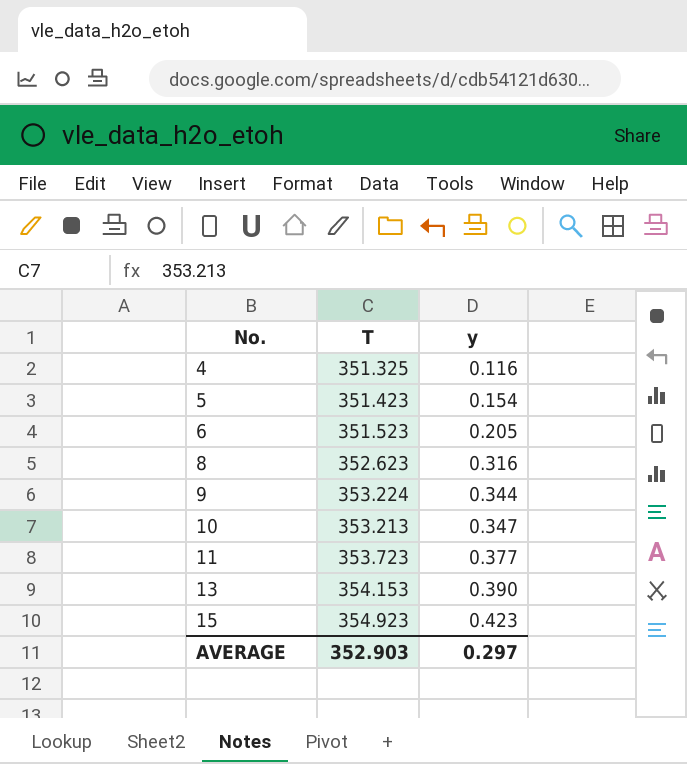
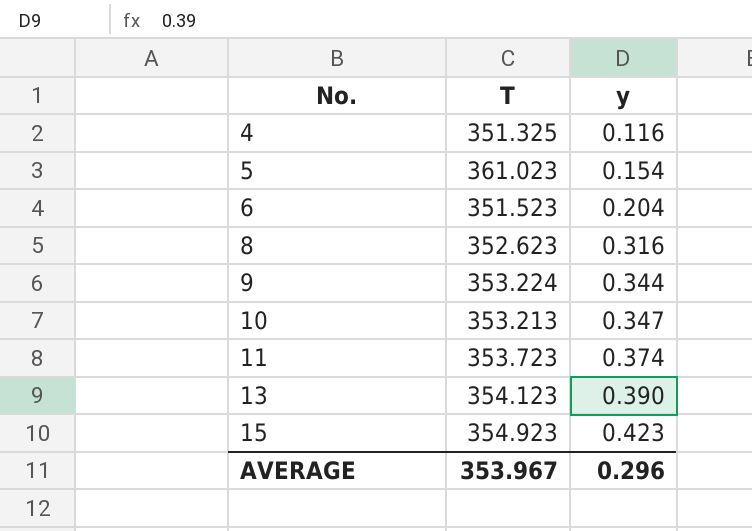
5 | T: 351.423 -> 361.023
6 | y: 0.205 -> 0.204
11 | y: 0.377 -> 0.374
13 | T: 354.153 -> 354.123
AVERAGE | T: 352.903 -> 353.967
AVERAGE | y: 0.297 -> 0.296

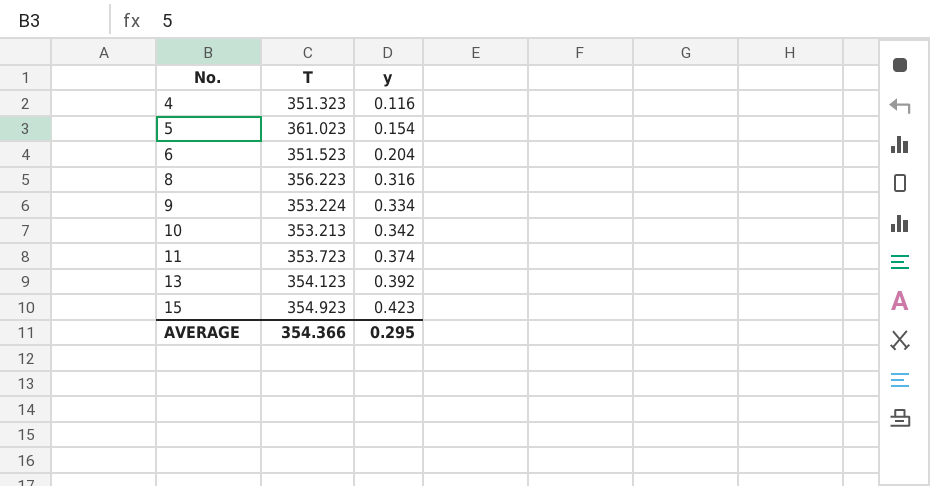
4 | T: 351.325 -> 351.323
8 | T: 352.623 -> 356.223
9 | y: 0.344 -> 0.334
10 | y: 0.347 -> 0.342
13 | y: 0.390 -> 0.392
AVERAGE | T: 353.967 -> 354.366
AVERAGE | y: 0.296 -> 0.295

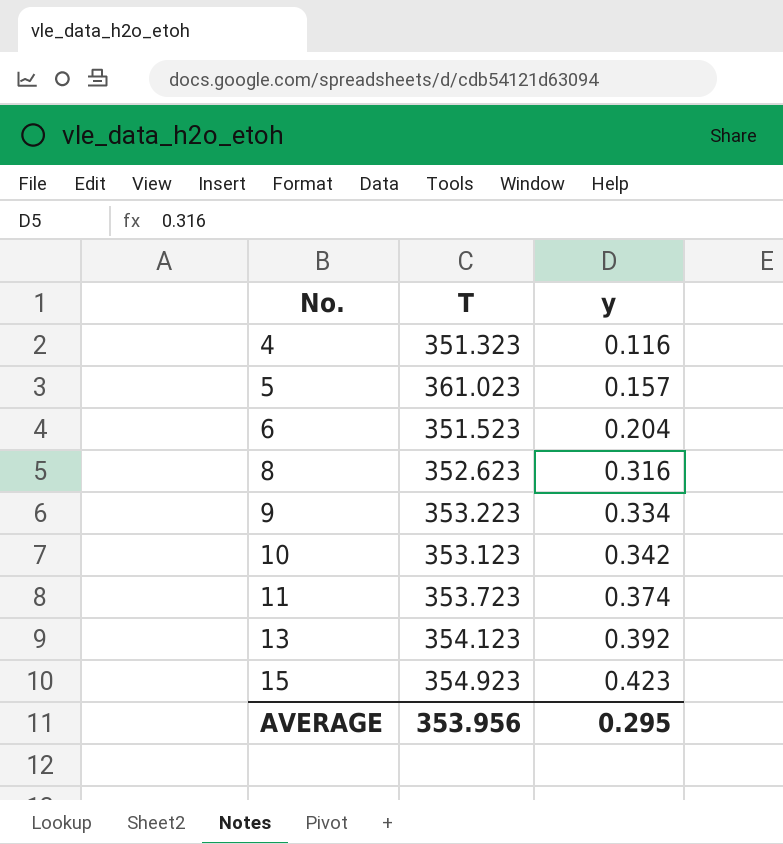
5 | y: 0.154 -> 0.157
8 | T: 356.223 -> 352.623
9 | T: 353.224 -> 353.223
10 | T: 353.213 -> 353.123
AVERAGE | T: 354.366 -> 353.956

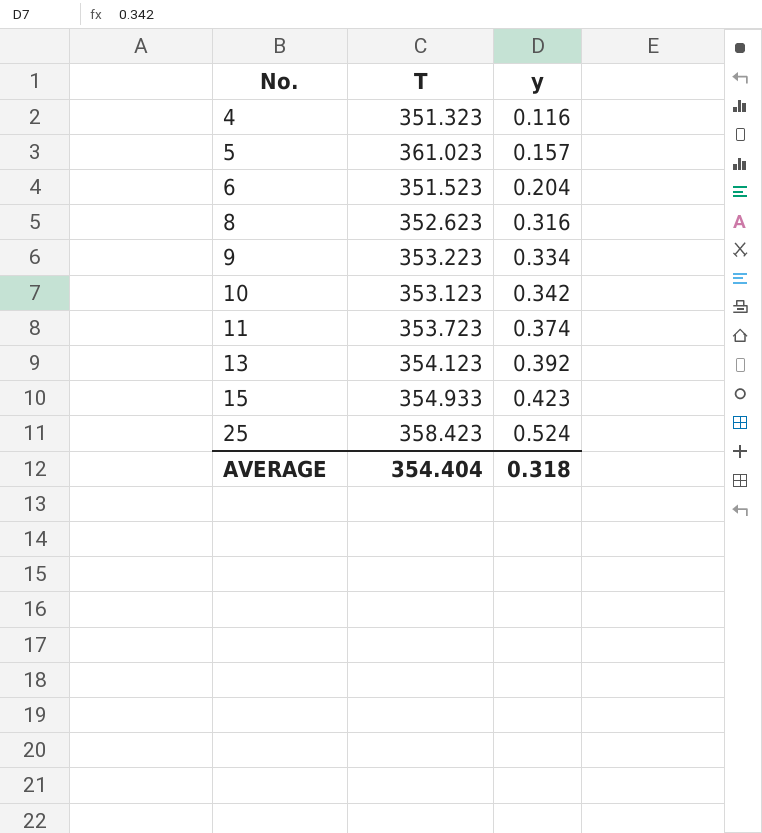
15 | T: 354.923 -> 354.933
row 25: none -> 358.423 | 0.524
AVERAGE | T: 353.956 -> 354.404
AVERAGE | y: 0.295 -> 0.318

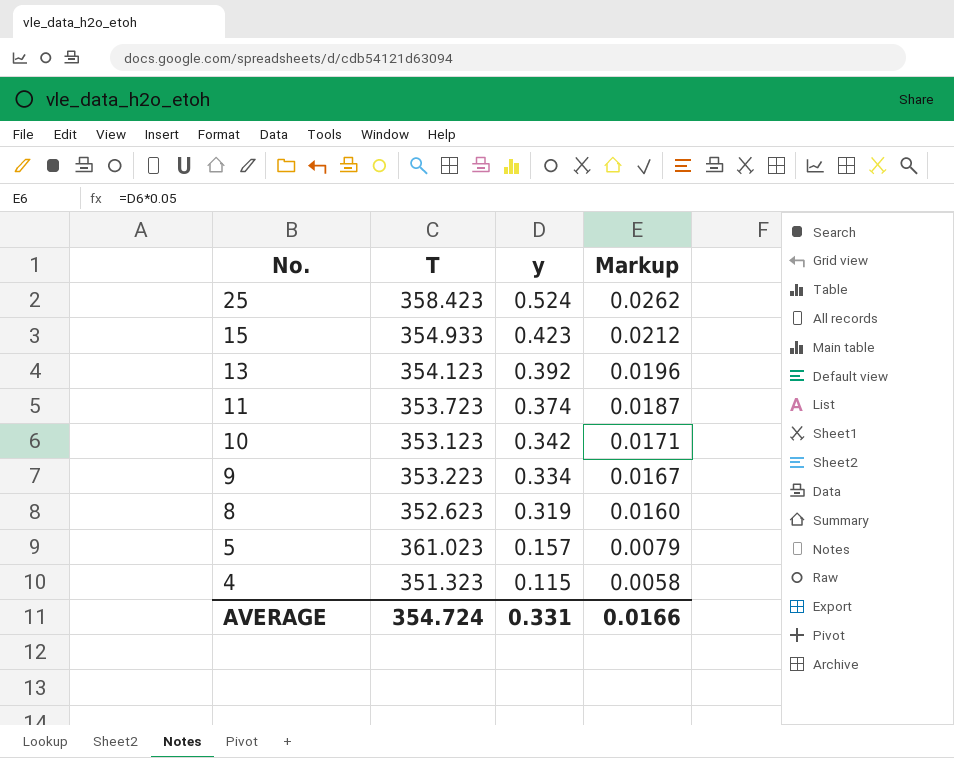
row order: No. ascending -> No. descending
column Markup | formula: none -> [y] * 0.05
row 6: 351.523 | 0.204 -> none
8 | y: 0.316 -> 0.319
4 | y: 0.116 -> 0.115
AVERAGE | T: 354.404 -> 354.724
AVERAGE | y: 0.318 -> 0.331

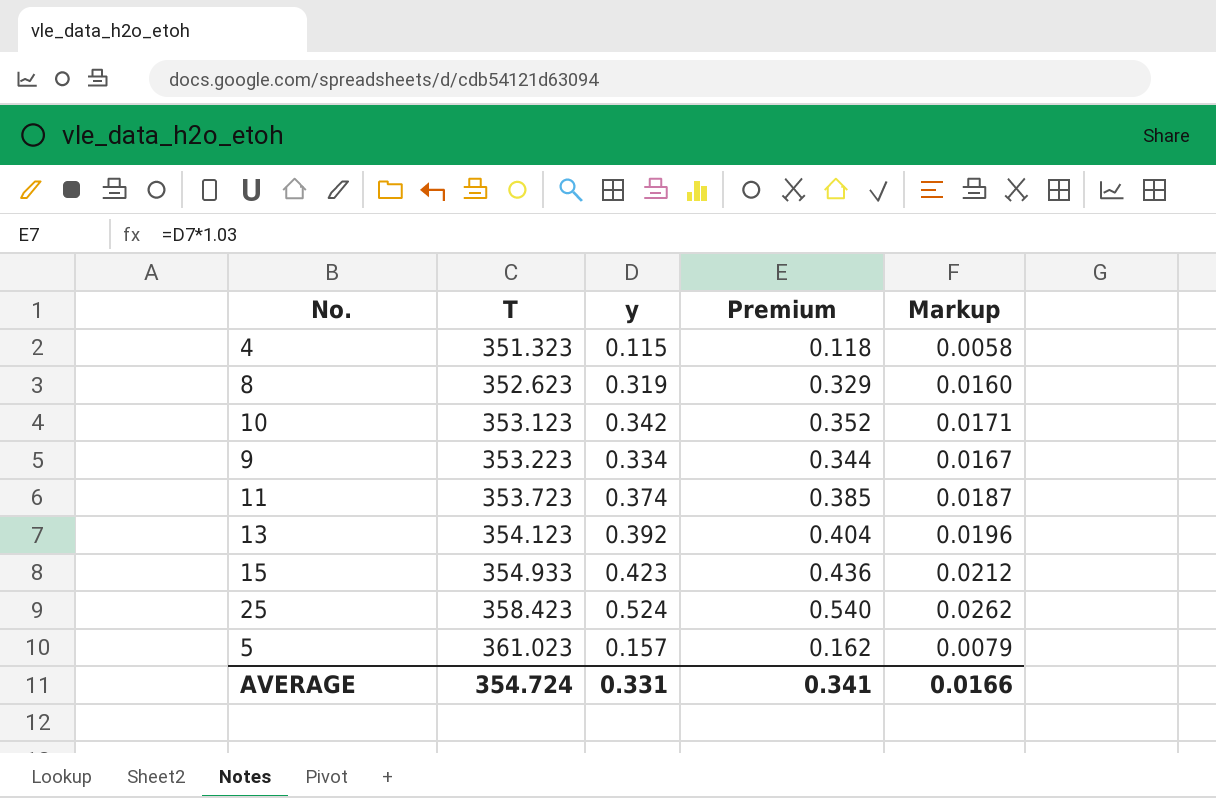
row order: No. descending -> T ascending
column Premium | formula: none -> [y] * 1.03

